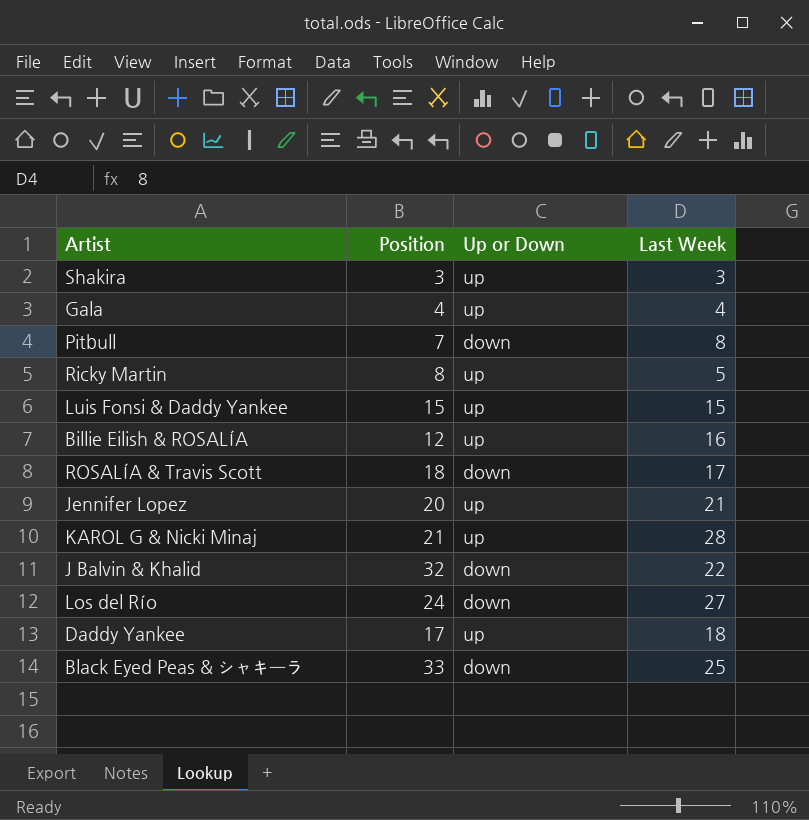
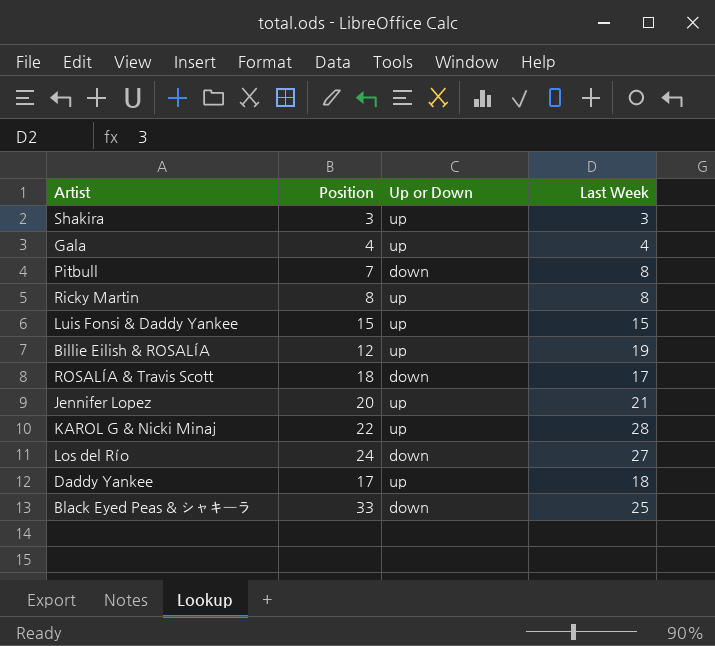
row J Balvin & Khalid: 32 | down | 22 -> none
Ricky Martin | Last Week: 5 -> 8
Billie Eilish & ROSALÍA | Last Week: 16 -> 19
KAROL G & Nicki Minaj | Position: 21 -> 22

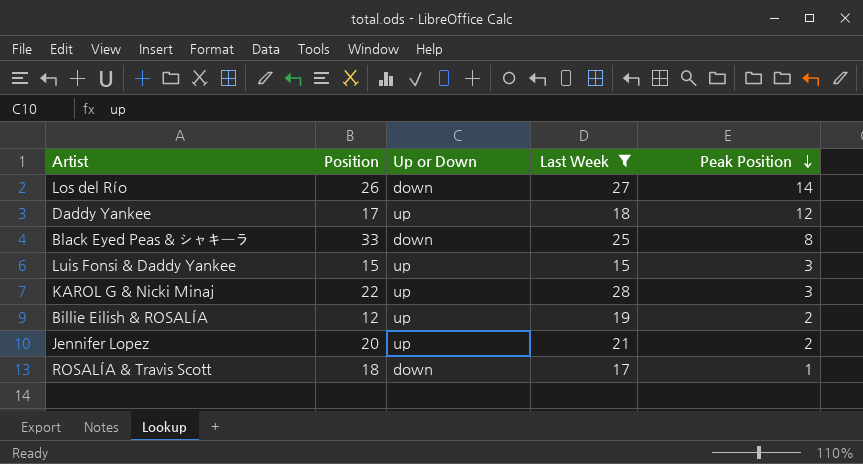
filter: none -> Last Week >= 15
row order: none -> Peak Position descending
column Peak Position | position: none -> 5
Los del Río | Position: 24 -> 26

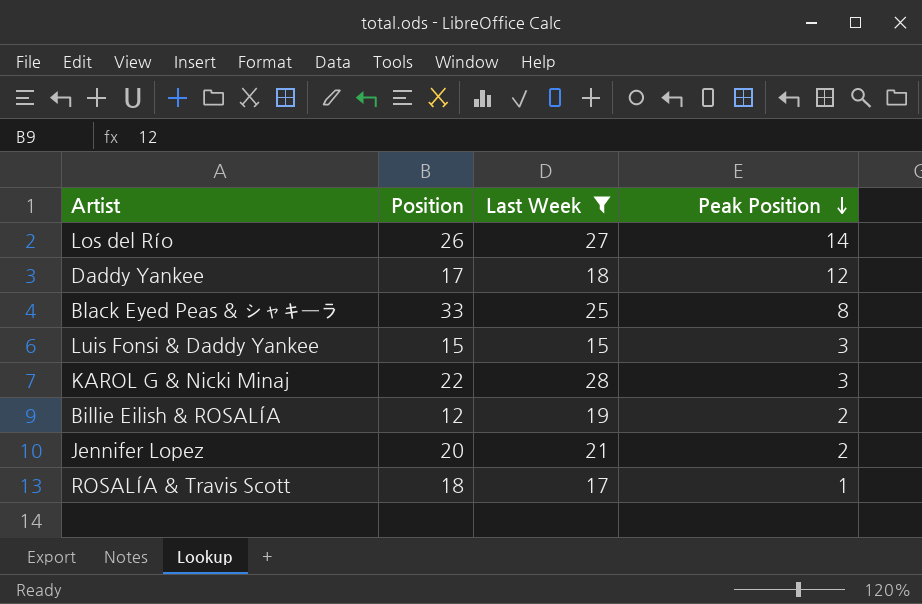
column Up or Down | position: 3 -> none

